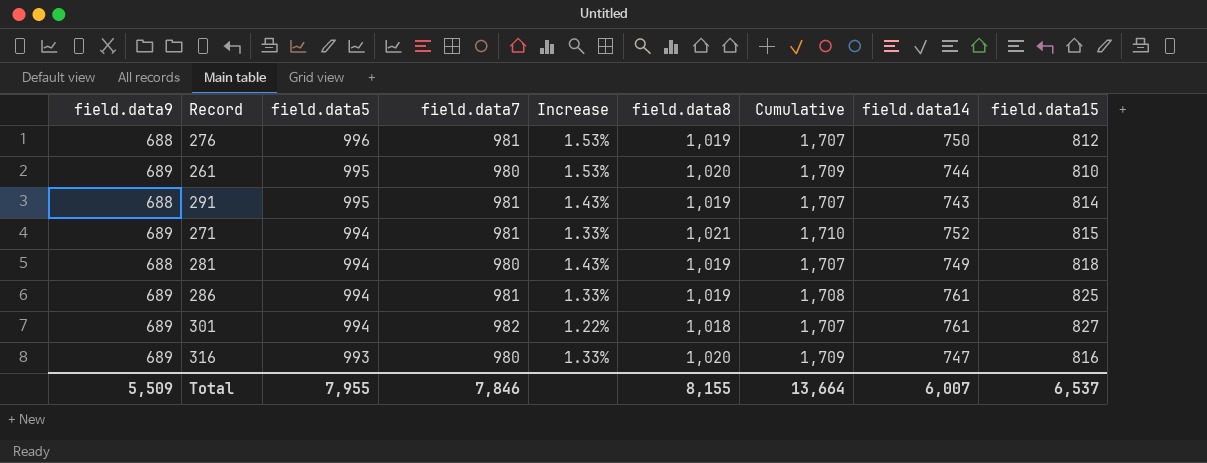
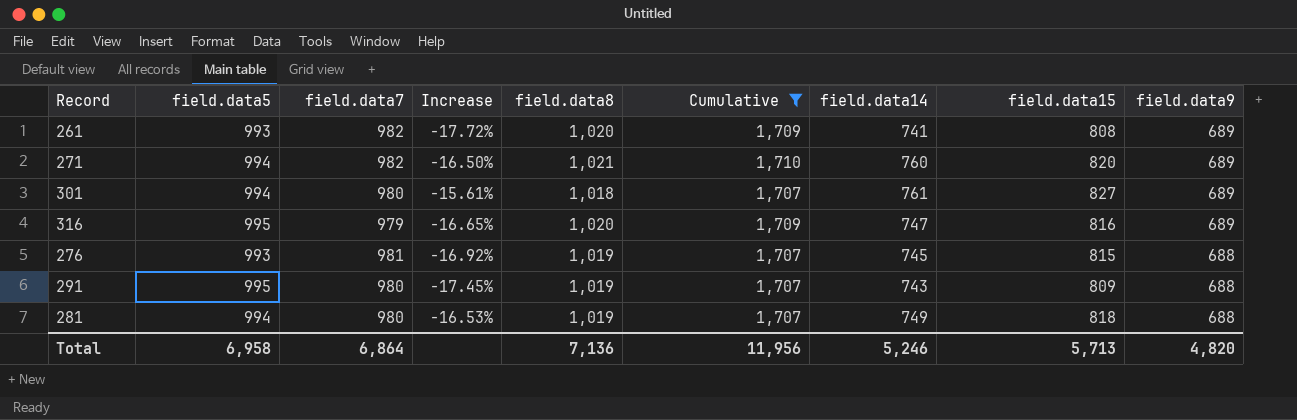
filter: none -> Cumulative != 1,708
row order: field.data5 descending -> field.data9 descending
column Increase | formula: ([field.data5] - [field.data7]) / [field.data7] -> ([field.data15] - [field.data7]) / [field.data7]
column field.data9 | position: 1 -> 9
261 | field.data5: 995 -> 993
261 | field.data7: 980 -> 982
261 | field.data14: 744 -> 741
261 | field.data15: 810 -> 808
271 | field.data7: 981 -> 982
271 | field.data14: 752 -> 760
271 | field.data15: 815 -> 820
301 | field.data7: 982 -> 980
316 | field.data5: 993 -> 995
316 | field.data7: 980 -> 979
276 | field.data5: 996 -> 993
276 | field.data14: 750 -> 745
276 | field.data15: 812 -> 815
291 | field.data7: 981 -> 980
291 | field.data15: 814 -> 809
Total | field.data5: 7,955 -> 6,958
Total | field.data7: 7,846 -> 6,864
Total | field.data8: 8,155 -> 7,136
Total | Cumulative: 13,664 -> 11,956
Total | field.data14: 6,007 -> 5,246
Total | field.data15: 6,537 -> 5,713
Total | field.data9: 5,509 -> 4,820

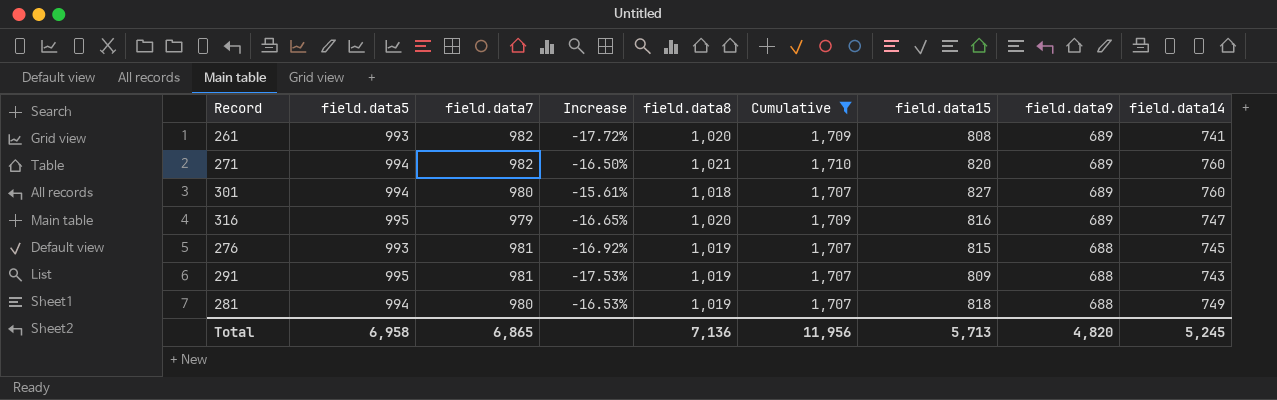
column field.data14 | position: 7 -> 9
301 | field.data14: 761 -> 760
291 | field.data7: 980 -> 981
291 | Increase: -17.45% -> -17.53%
Total | field.data7: 6,864 -> 6,865
Total | field.data14: 5,246 -> 5,245

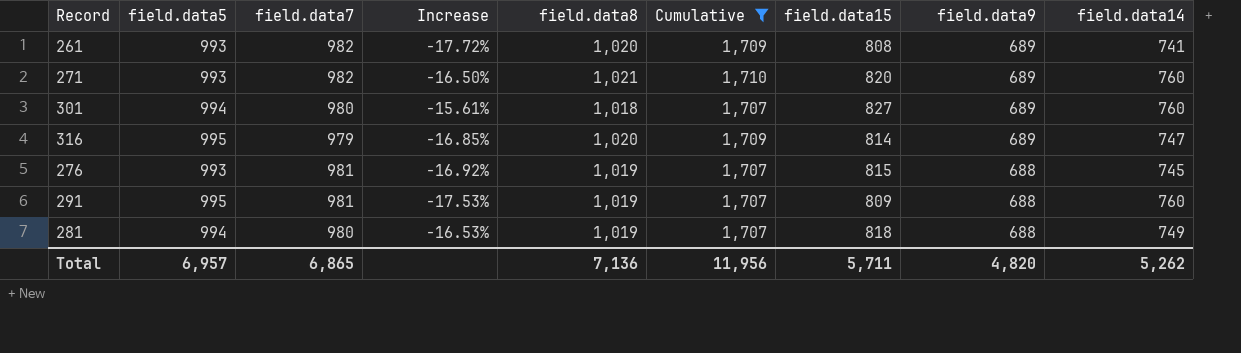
271 | field.data5: 994 -> 993
316 | Increase: -16.65% -> -16.85%
316 | field.data15: 816 -> 814
291 | field.data14: 743 -> 760
Total | field.data5: 6,958 -> 6,957
Total | field.data15: 5,713 -> 5,711
Total | field.data14: 5,245 -> 5,262

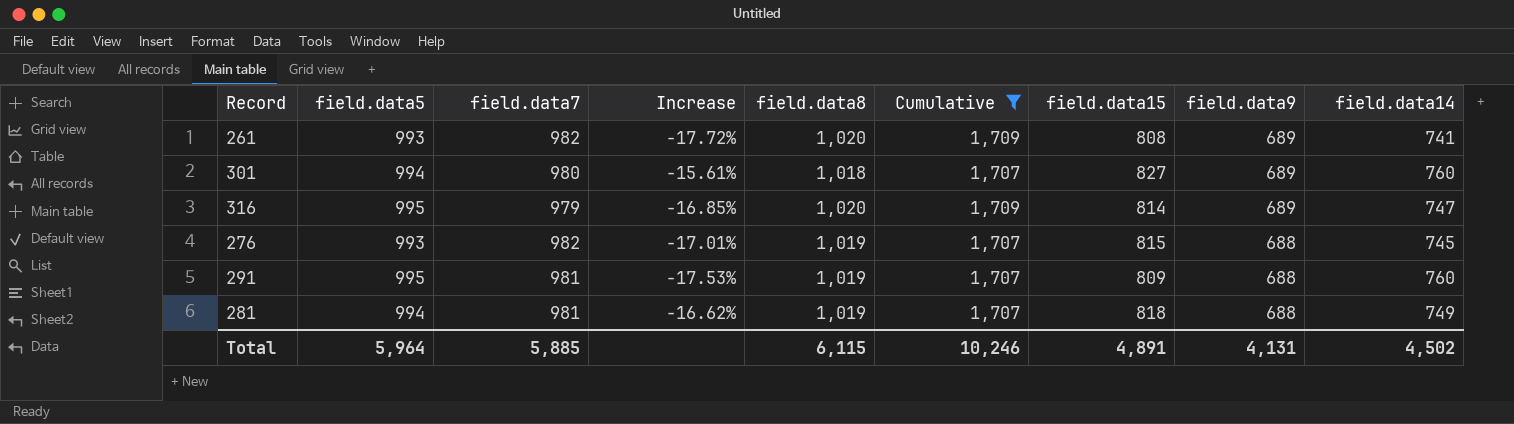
row 271: 993 | 982 | -16.50% | 1,021 | 1,710 | 820 | 689 | 760 -> none
276 | field.data7: 981 -> 982
276 | Increase: -16.92% -> -17.01%
281 | field.data7: 980 -> 981
281 | Increase: -16.53% -> -16.62%
Total | field.data5: 6,957 -> 5,964
Total | field.data7: 6,865 -> 5,885
Total | field.data8: 7,136 -> 6,115
Total | Cumulative: 11,956 -> 10,246
Total | field.data15: 5,711 -> 4,891
Total | field.data9: 4,820 -> 4,131
Total | field.data14: 5,262 -> 4,502

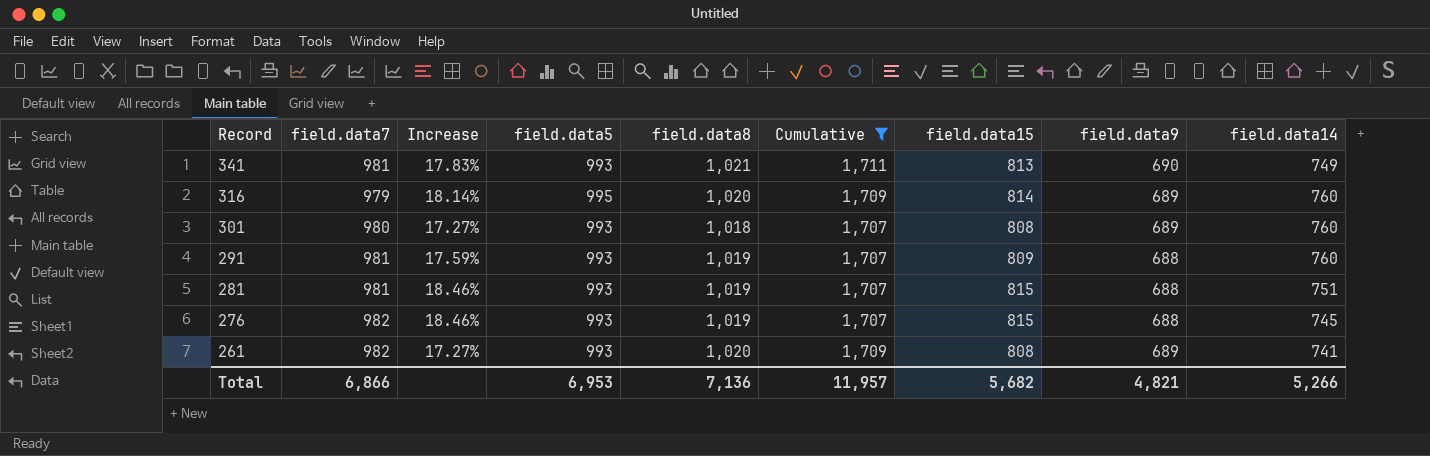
row order: field.data9 descending -> Record descending
column Increase | formula: ([field.data15] - [field.data7]) / [field.data7] -> ([field.data15] - [field.data9]) / [field.data9]
column field.data5 | position: 2 -> 4
row 341: none -> 981 | 17.83% | 993 | 1,021 | 1,711 | 813 | 690 | 749
316 | field.data14: 747 -> 760
301 | field.data5: 994 -> 993
301 | field.data15: 827 -> 808
291 | field.data5: 995 -> 993
281 | field.data5: 994 -> 993
281 | field.data15: 818 -> 815
281 | field.data14: 749 -> 751
Total | field.data7: 5,885 -> 6,866
Total | field.data5: 5,964 -> 6,953
Total | field.data8: 6,115 -> 7,136
Total | Cumulative: 10,246 -> 11,957
Total | field.data15: 4,891 -> 5,682
Total | field.data9: 4,131 -> 4,821
Total | field.data14: 4,502 -> 5,266

